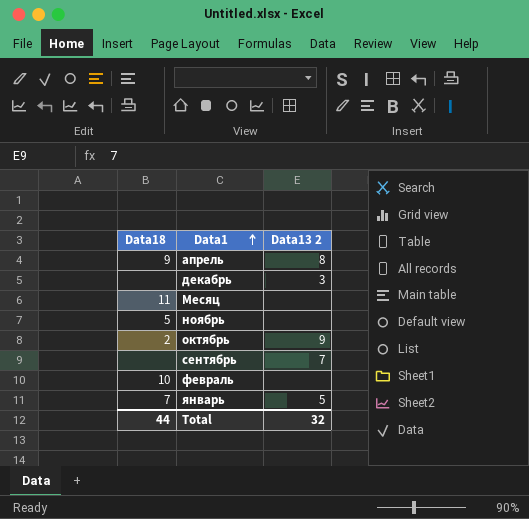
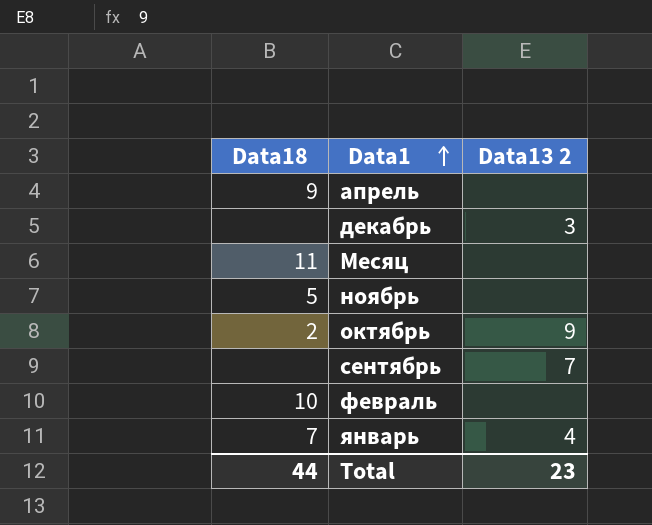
апрель | Data13 2: 8 -> none
январь | Data13 2: 5 -> 4
Total | Data13 2: 32 -> 23

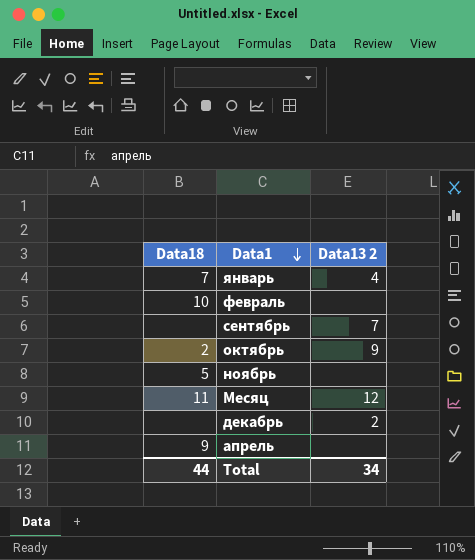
row order: Data1 ascending -> Data1 descending
Месяц | Data13 2: none -> 12
декабрь | Data13 2: 3 -> 2
Total | Data13 2: 23 -> 34

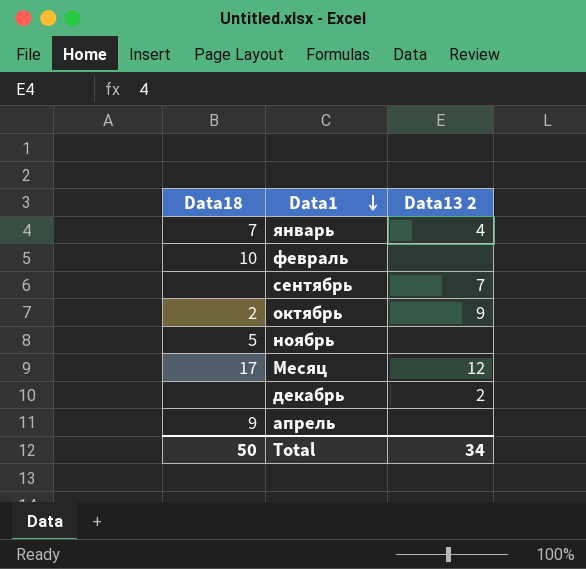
Месяц | Data18: 11 -> 17
Total | Data18: 44 -> 50

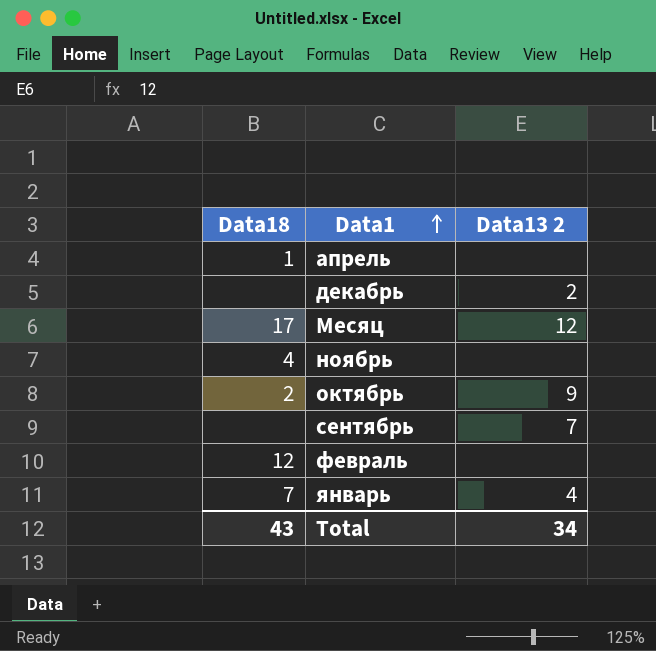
row order: Data1 descending -> Data1 ascending
апрель | Data18: 9 -> 1
ноябрь | Data18: 5 -> 4
февраль | Data18: 10 -> 12
Total | Data18: 50 -> 43

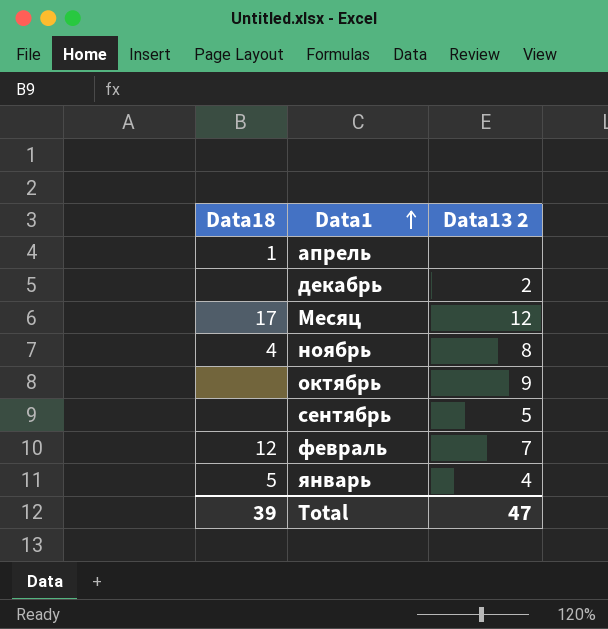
ноябрь | Data13 2: none -> 8
октябрь | Data18: 2 -> none
сентябрь | Data13 2: 7 -> 5
февраль | Data13 2: none -> 7
январь | Data18: 7 -> 5
Total | Data18: 43 -> 39
Total | Data13 2: 34 -> 47

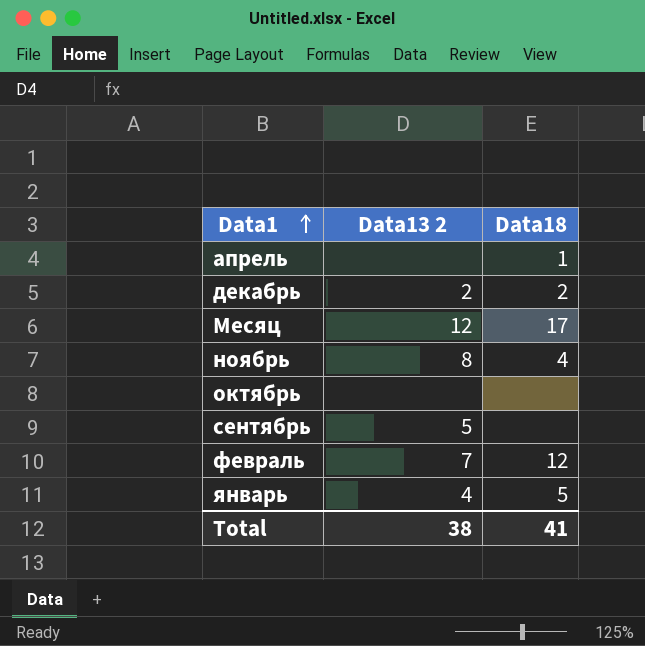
column Data18 | position: 1 -> 3
декабрь | Data18: none -> 2
октябрь | Data13 2: 9 -> none
Total | Data13 2: 47 -> 38
Total | Data18: 39 -> 41

